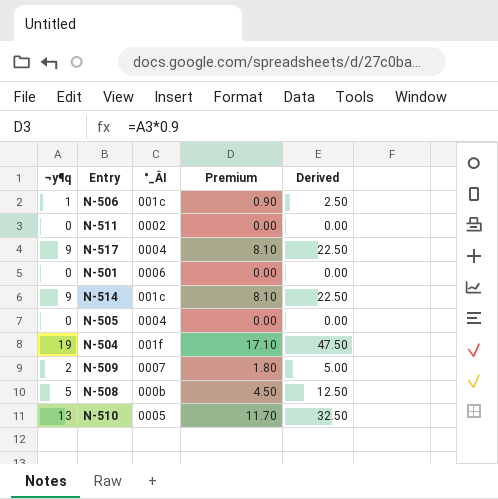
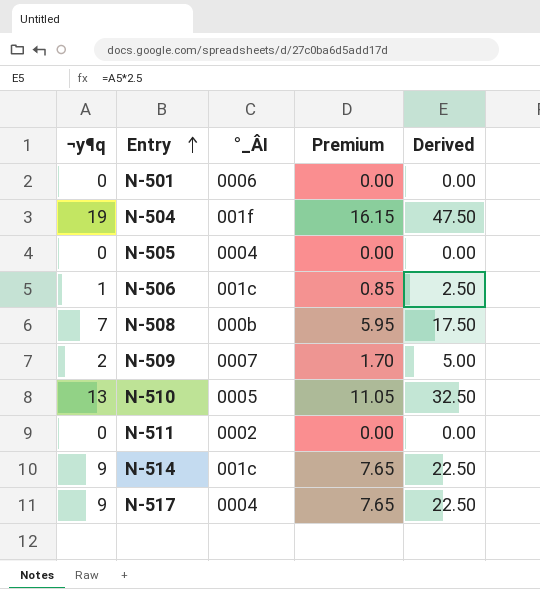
row order: none -> Entry ascending
column Premium | formula: [¬y¶q] * 0.9 -> [¬y¶q] * 0.85
N-508 | ¬y¶q: 5 -> 7
N-508 | Derived: 12.50 -> 17.50

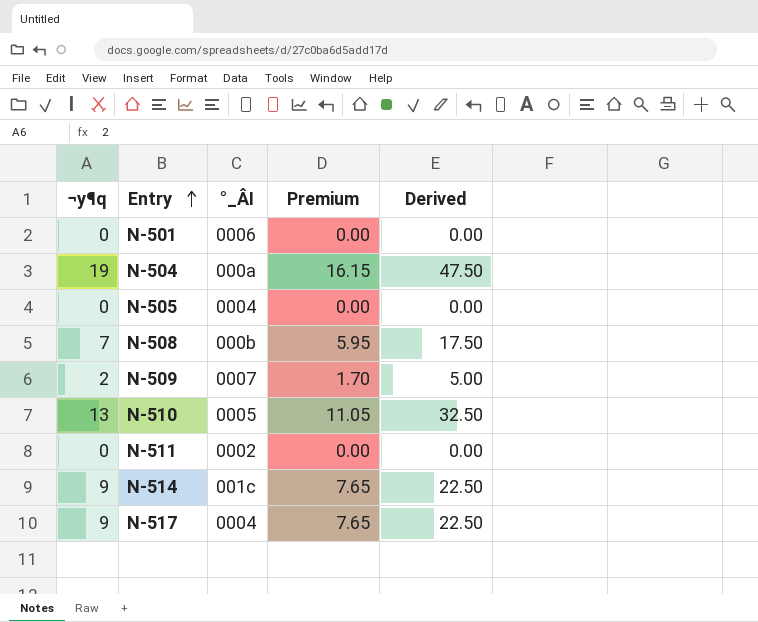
row N-506: 1 | 001c | 0.85 | 2.50 -> none
N-504 | °_ÂI: 001f -> 000a

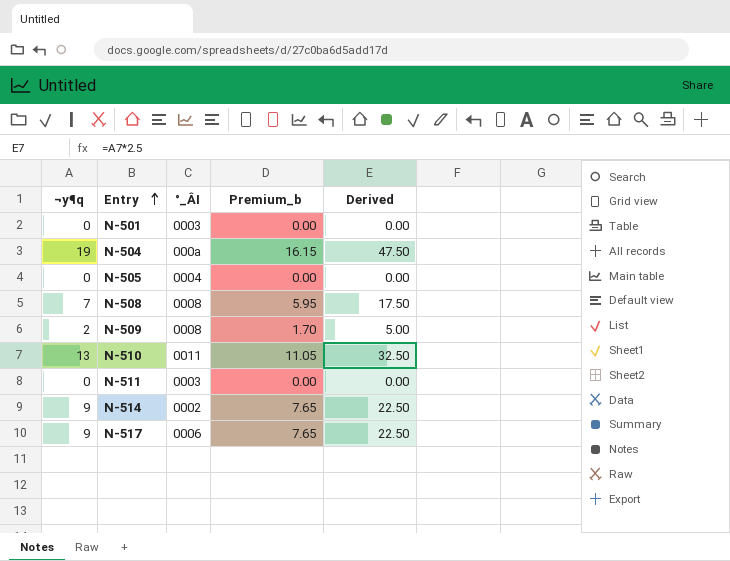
column name: Premium -> Premium_b
N-501 | °_ÂI: 0006 -> 0003
N-508 | °_ÂI: 000b -> 0008
N-509 | °_ÂI: 0007 -> 0008
N-510 | °_ÂI: 0005 -> 0011
N-511 | °_ÂI: 0002 -> 0003
N-514 | °_ÂI: 001c -> 0002
N-517 | °_ÂI: 0004 -> 0006

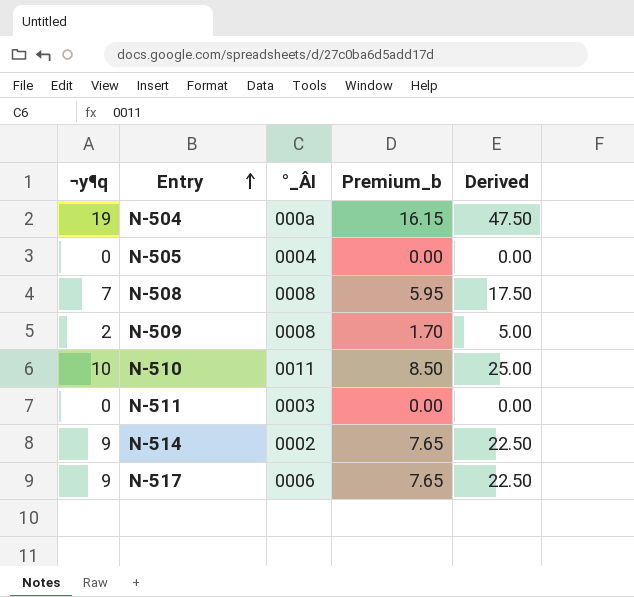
row N-501: 0 | 0003 | 0.00 | 0.00 -> none
N-510 | ¬y¶q: 13 -> 10
N-510 | Premium_b: 11.05 -> 8.50
N-510 | Derived: 32.50 -> 25.00

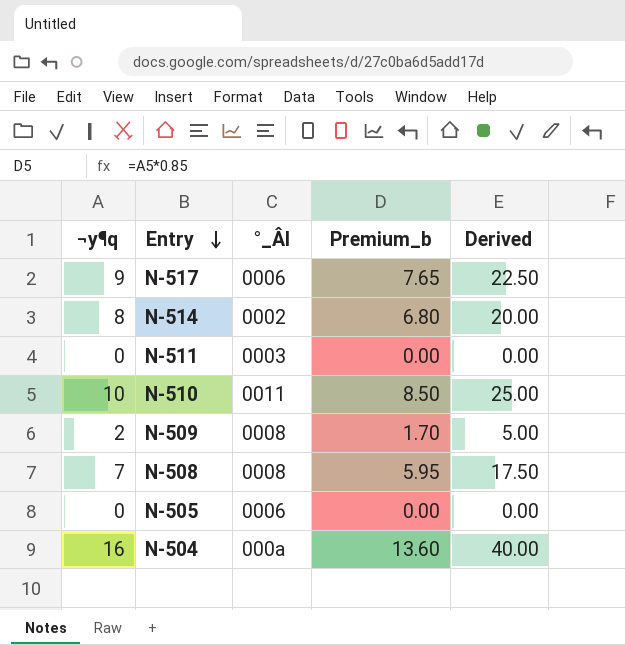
row order: Entry ascending -> Entry descending
N-514 | ¬y¶q: 9 -> 8
N-514 | Premium_b: 7.65 -> 6.80
N-514 | Derived: 22.50 -> 20.00
N-505 | °_ÂI: 0004 -> 0006
N-504 | ¬y¶q: 19 -> 16
N-504 | Premium_b: 16.15 -> 13.60
N-504 | Derived: 47.50 -> 40.00

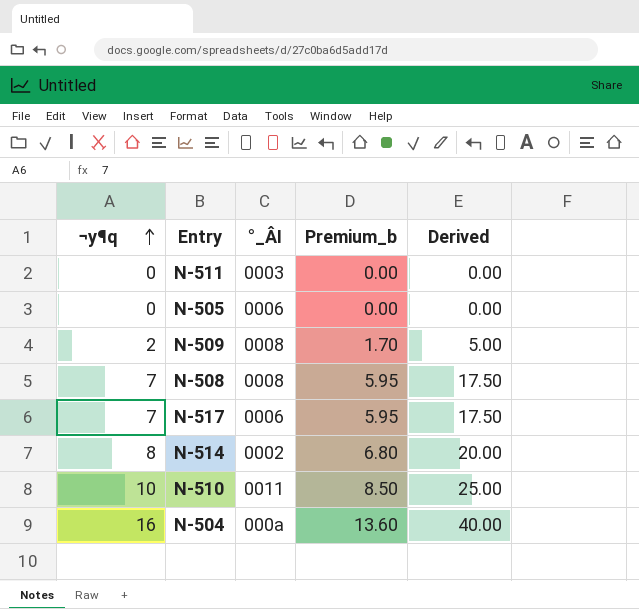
row order: Entry descending -> ¬y¶q ascending
N-517 | ¬y¶q: 9 -> 7
N-517 | Premium_b: 7.65 -> 5.95
N-517 | Derived: 22.50 -> 17.50

